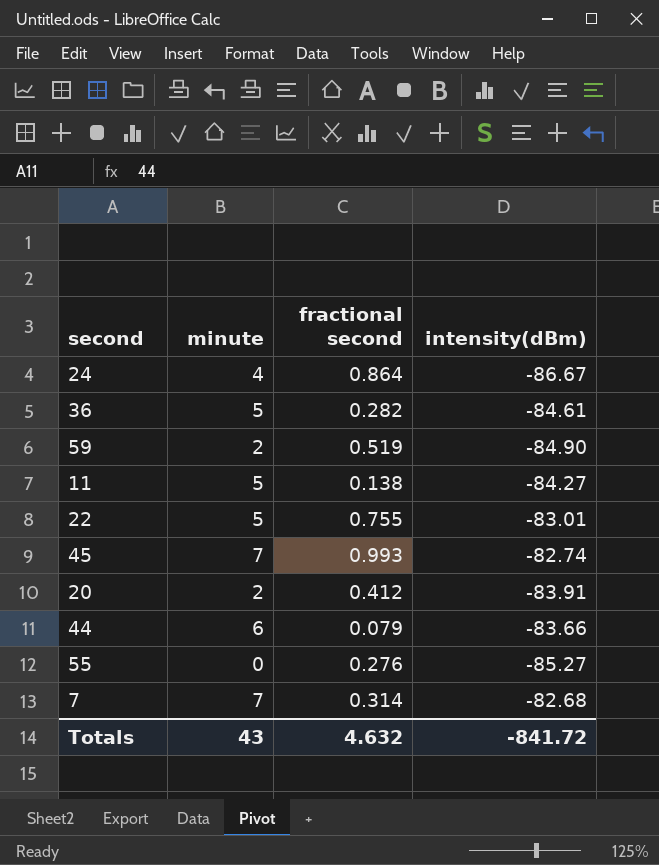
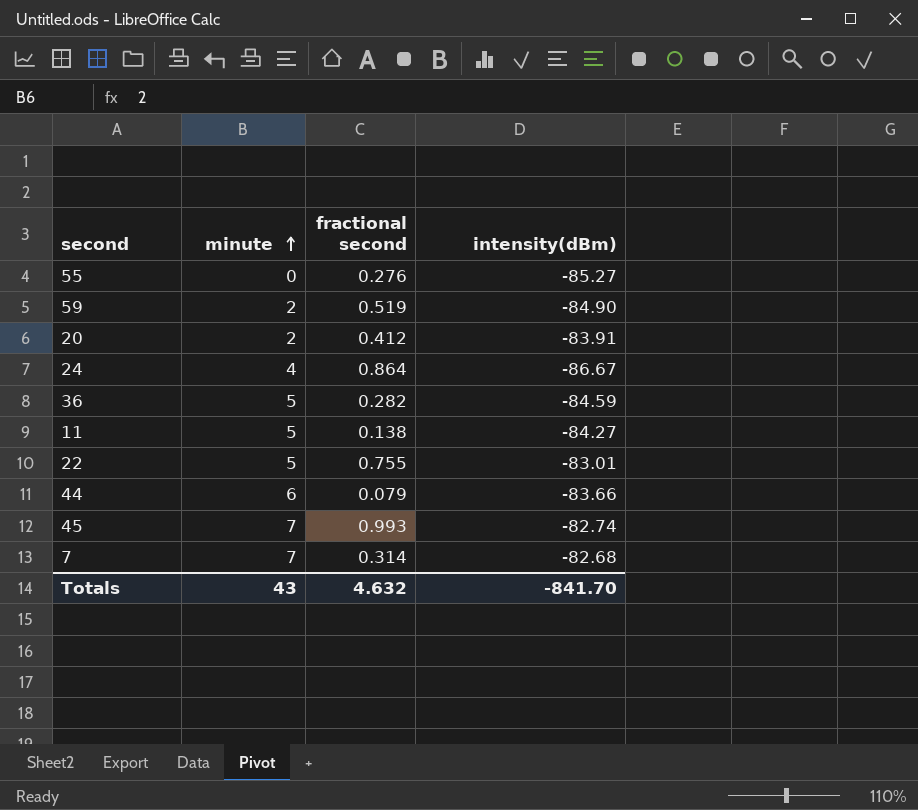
row order: none -> minute ascending
36 | intensity(dBm): -84.61 -> -84.59
Totals | intensity(dBm): -841.72 -> -841.70

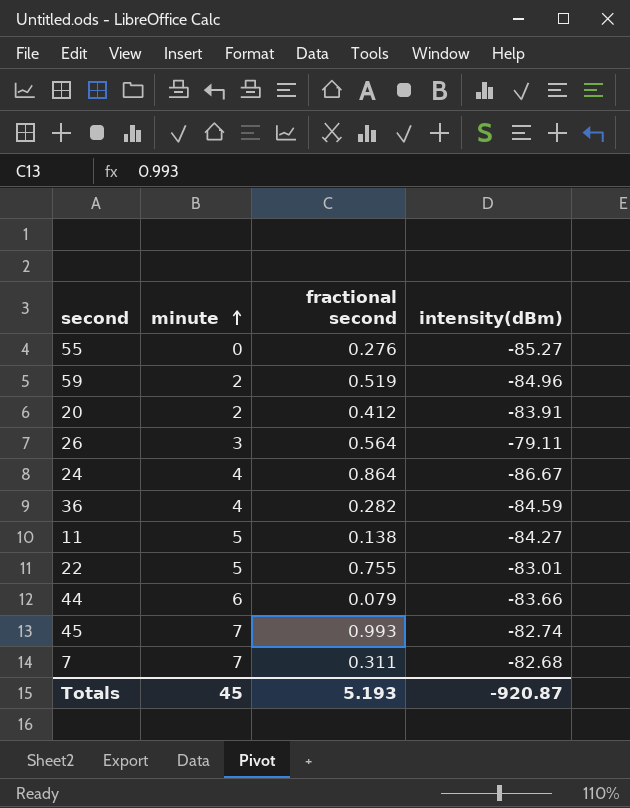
59 | intensity(dBm): -84.90 -> -84.96
row 26: none -> 3 | 0.564 | -79.11
36 | minute: 5 -> 4
7 | fractional second: 0.314 -> 0.311
Totals | minute: 43 -> 45
Totals | fractional second: 4.632 -> 5.193
Totals | intensity(dBm): -841.70 -> -920.87

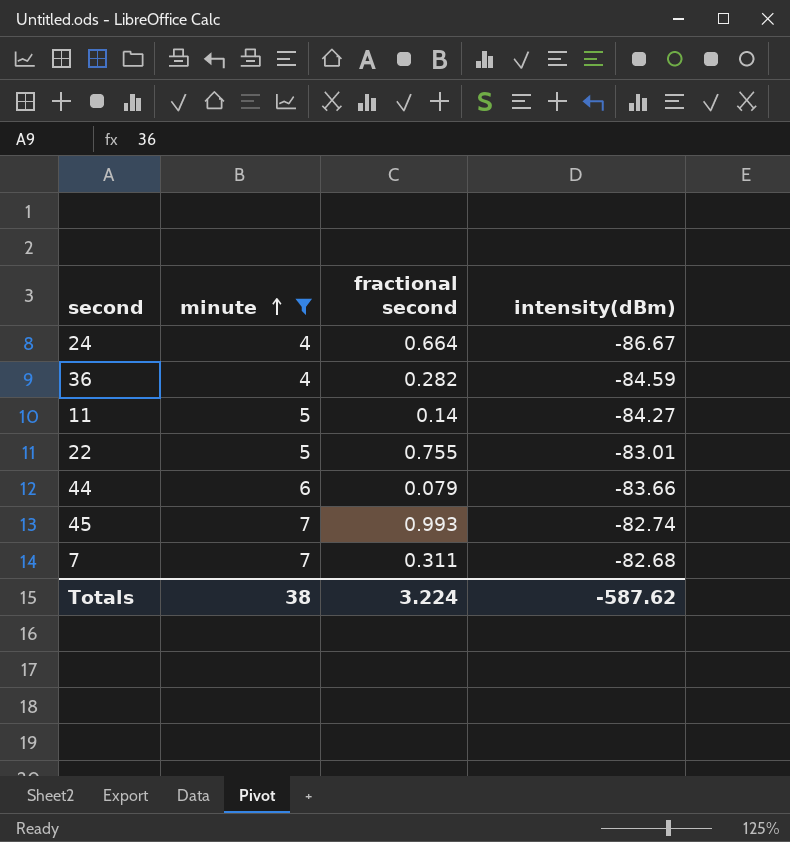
filter: none -> minute >= 4
24 | fractional second: 0.864 -> 0.664
11 | fractional second: 0.138 -> 0.14
Totals | minute: 45 -> 38
Totals | fractional second: 5.193 -> 3.224
Totals | intensity(dBm): -920.87 -> -587.62

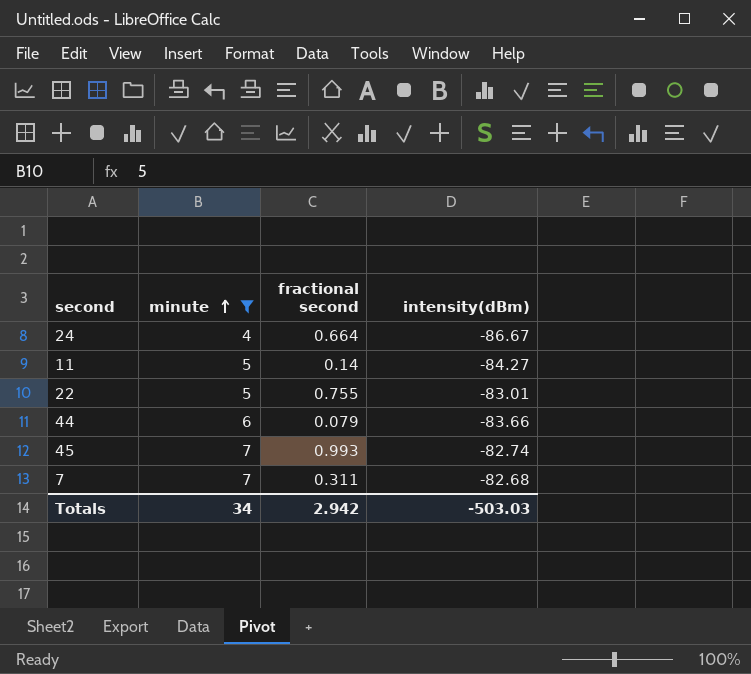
row 36: 4 | 0.282 | -84.59 -> none
Totals | minute: 38 -> 34
Totals | fractional second: 3.224 -> 2.942
Totals | intensity(dBm): -587.62 -> -503.03

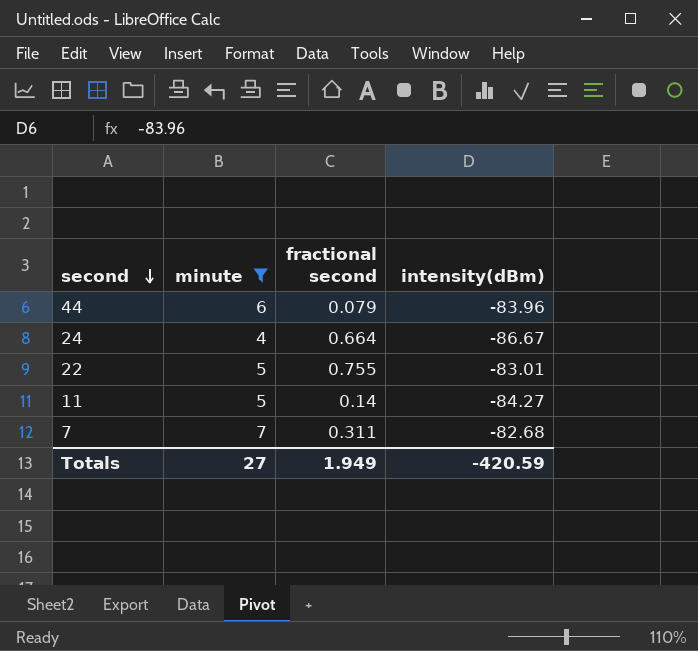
row order: minute ascending -> second descending
row 45: 7 | 0.993 | -82.74 -> none
44 | intensity(dBm): -83.66 -> -83.96
Totals | minute: 34 -> 27
Totals | fractional second: 2.942 -> 1.949
Totals | intensity(dBm): -503.03 -> -420.59

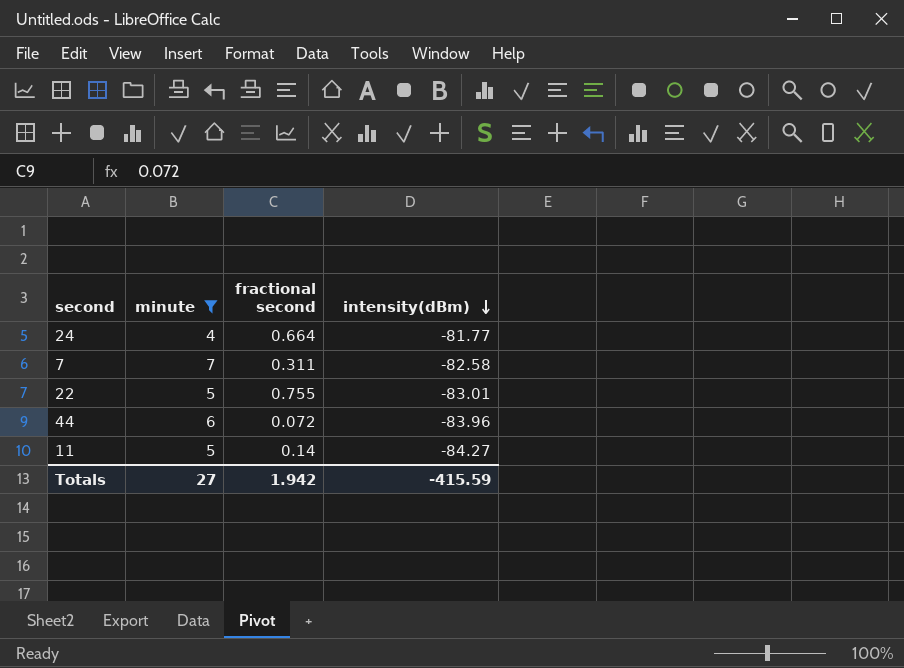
row order: second descending -> intensity(dBm) descending
24 | intensity(dBm): -86.67 -> -81.77
7 | intensity(dBm): -82.68 -> -82.58
44 | fractional second: 0.079 -> 0.072
Totals | fractional second: 1.949 -> 1.942
Totals | intensity(dBm): -420.59 -> -415.59

